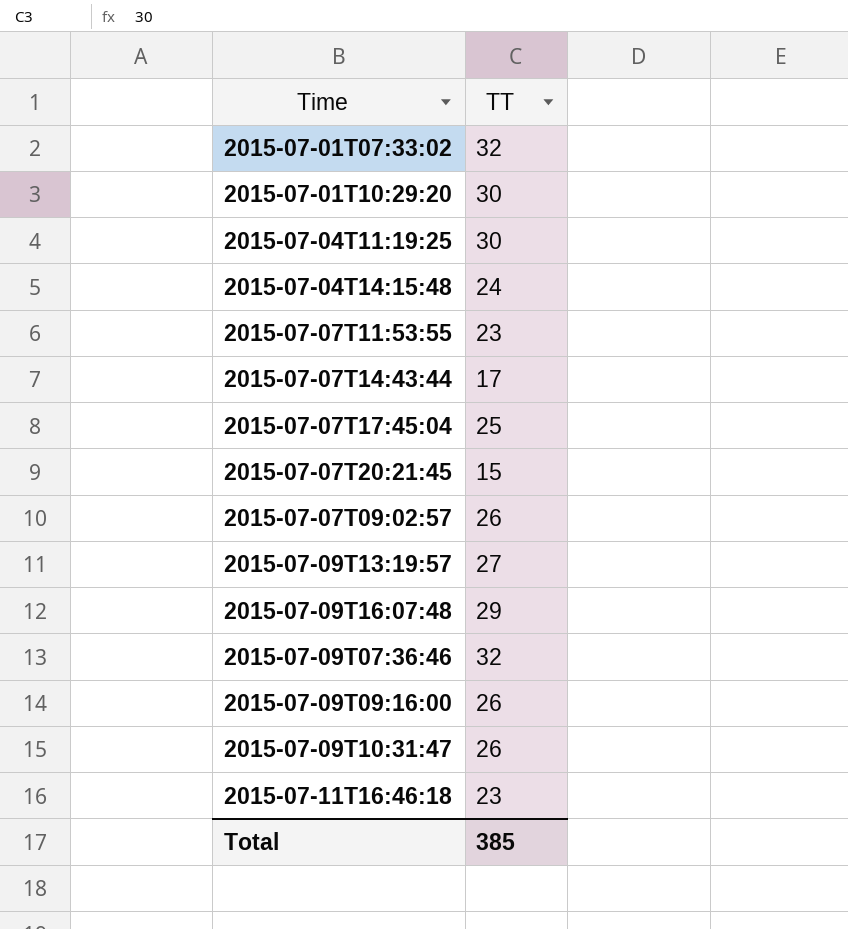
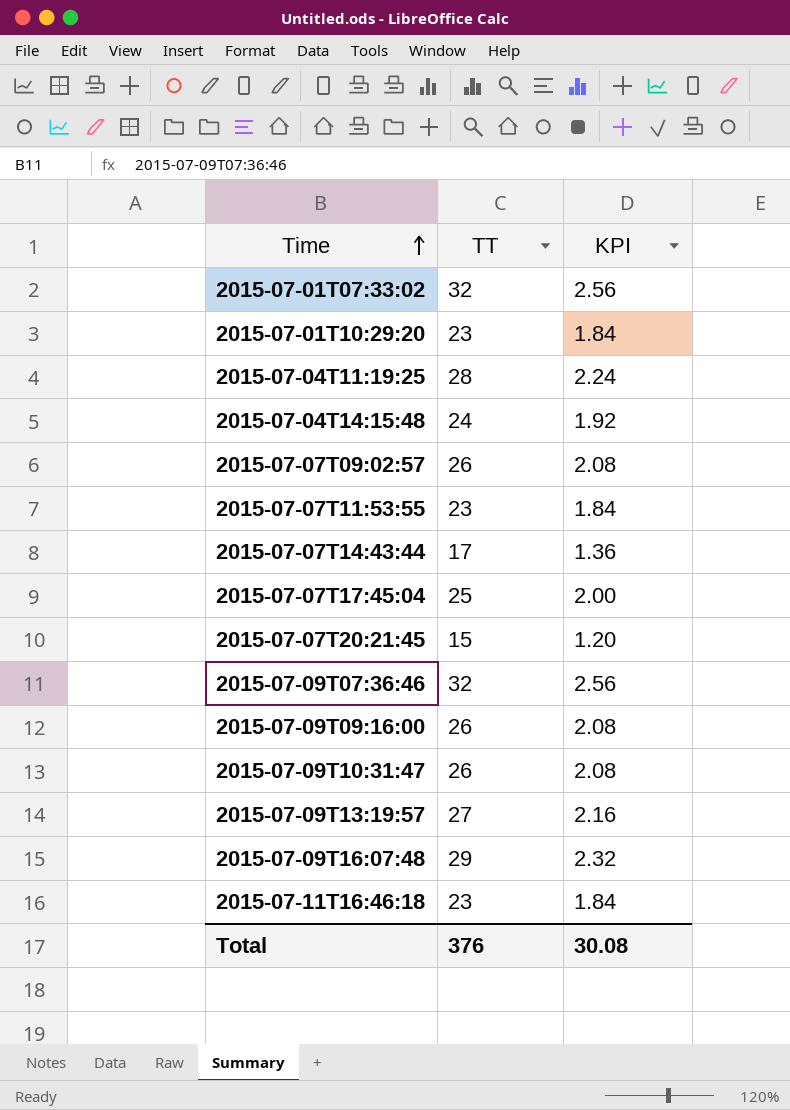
row order: none -> Time ascending
column KPI | formula: none -> [TT] * 0.08
2015-07-01T10:29:20 | TT: 30 -> 23
2015-07-04T11:19:25 | TT: 30 -> 28
Total | TT: 385 -> 376

